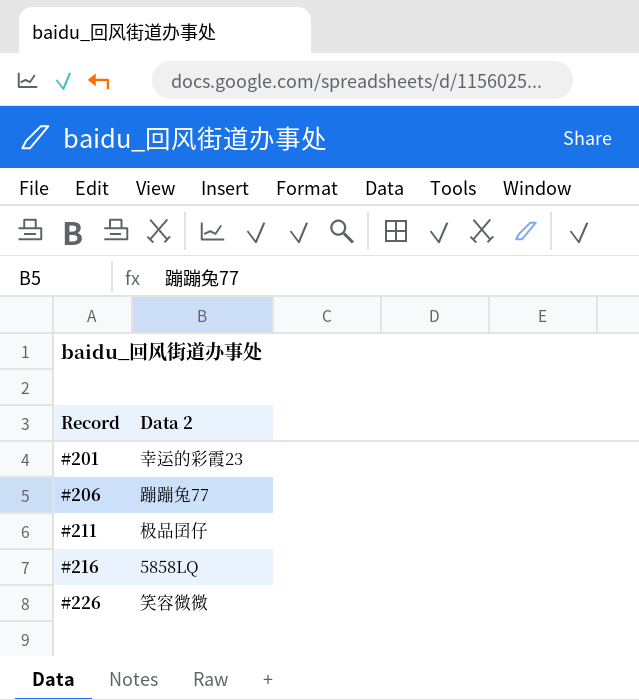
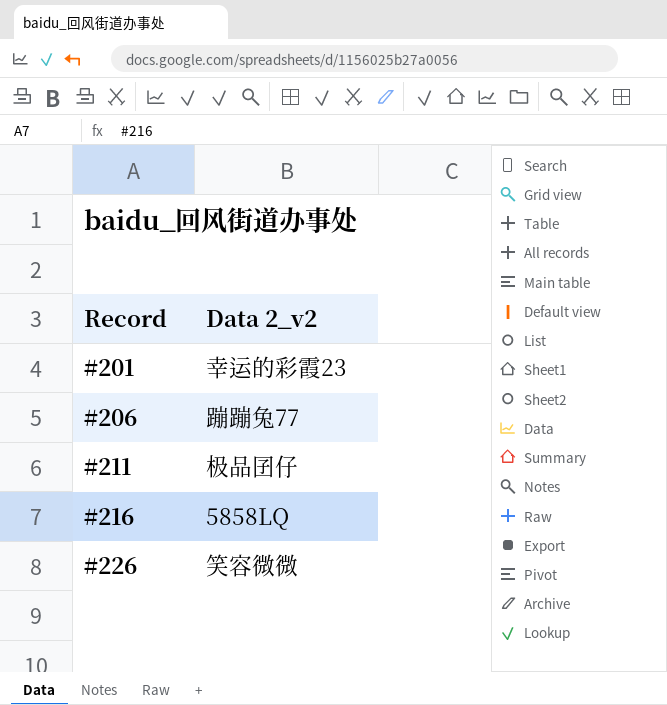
column name: Data 2 -> Data 2_v2

